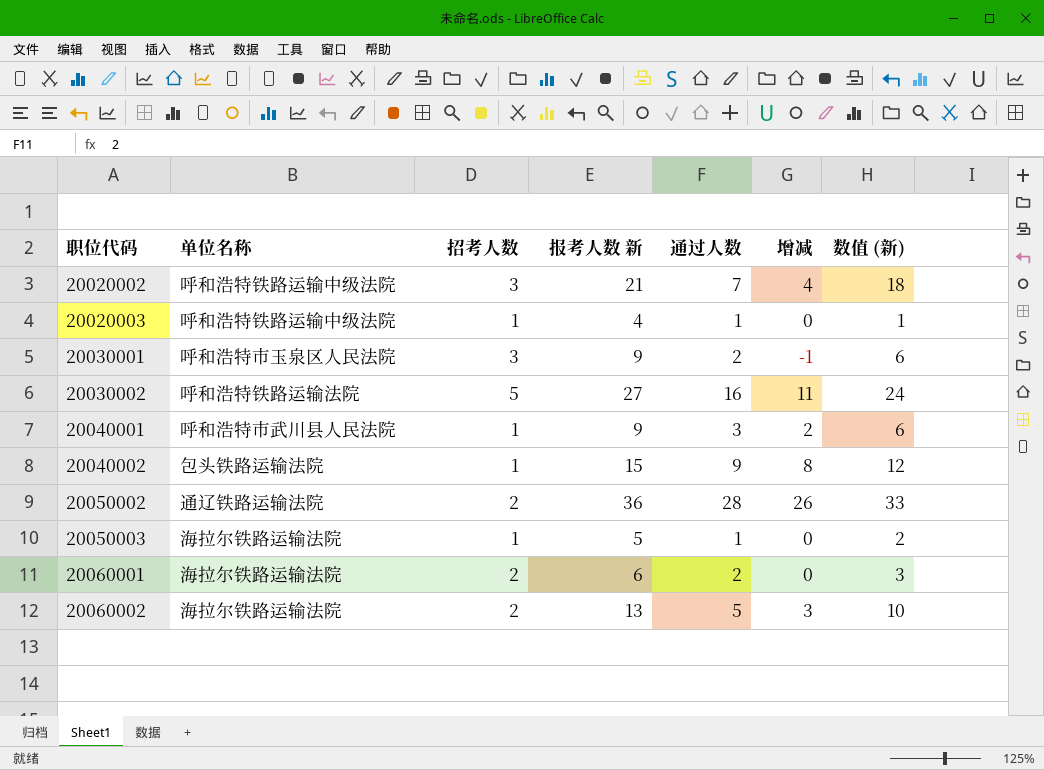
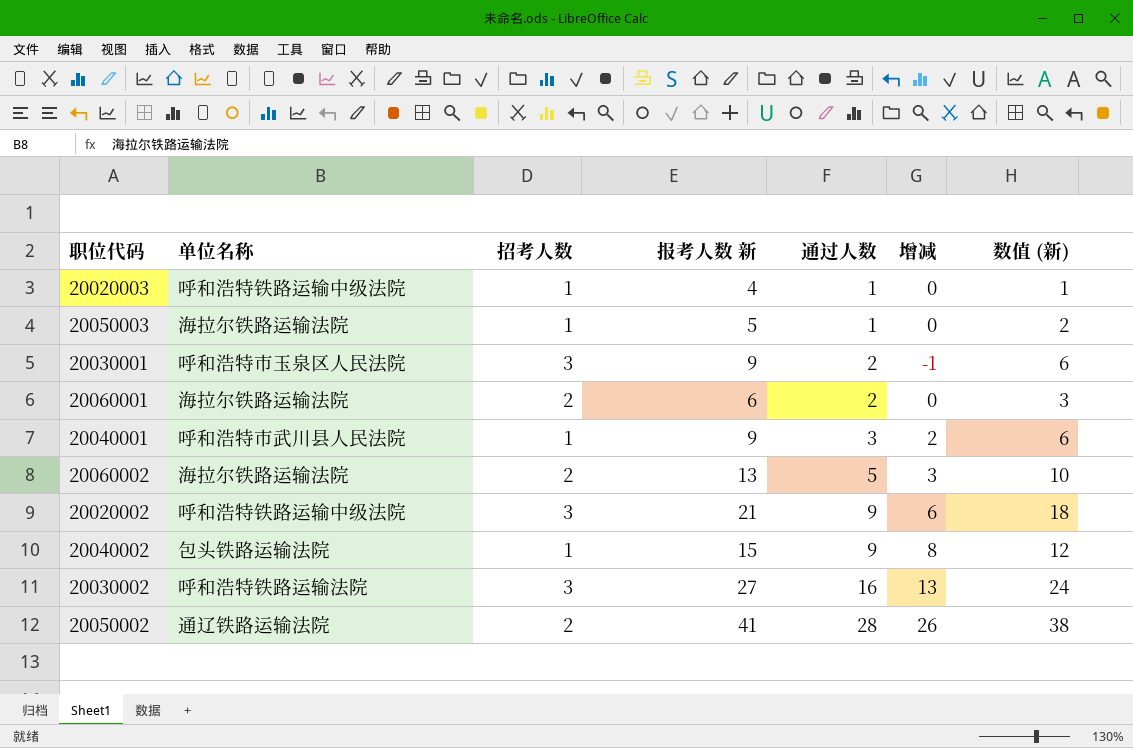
row order: 职位代码 ascending -> 通过人数 ascending
20020002 | 通过人数: 7 -> 9
20020002 | 增减: 4 -> 6
20030002 | 招考人数: 5 -> 3
20030002 | 增减: 11 -> 13
20050002 | 报考人数 新: 36 -> 41
20050002 | 数值 (新): 33 -> 38

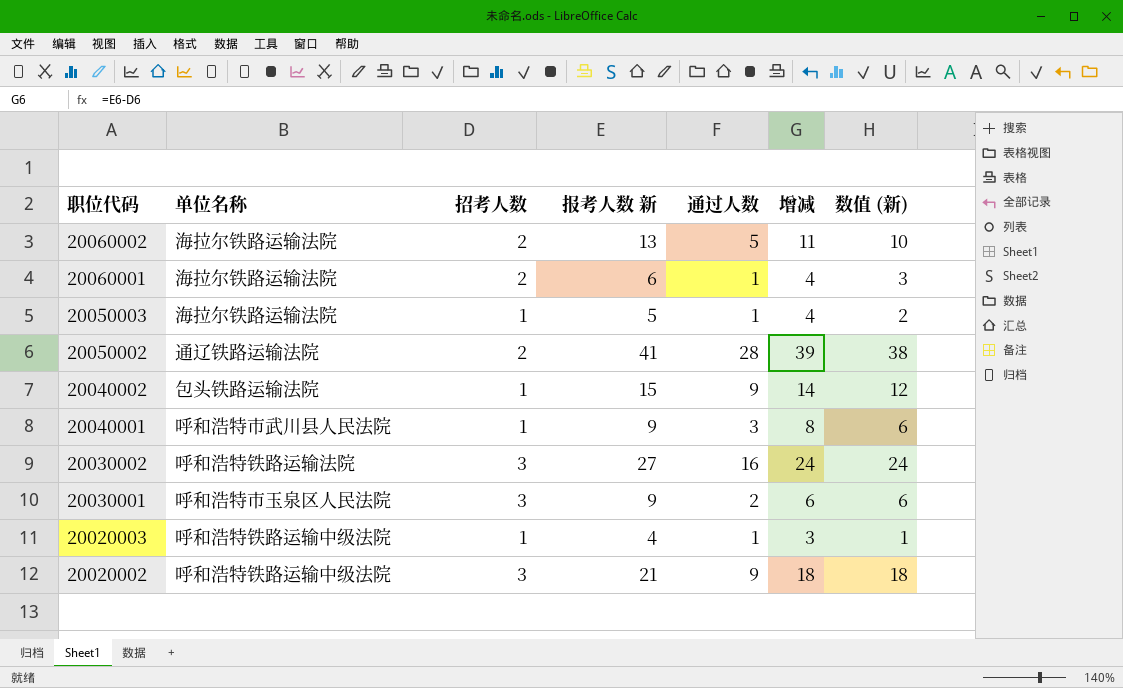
row order: 通过人数 ascending -> 职位代码 descending
column 增减 | formula: [通过人数] - [招考人数] -> [报考人数 新] - [招考人数]
20060001 | 通过人数: 2 -> 1

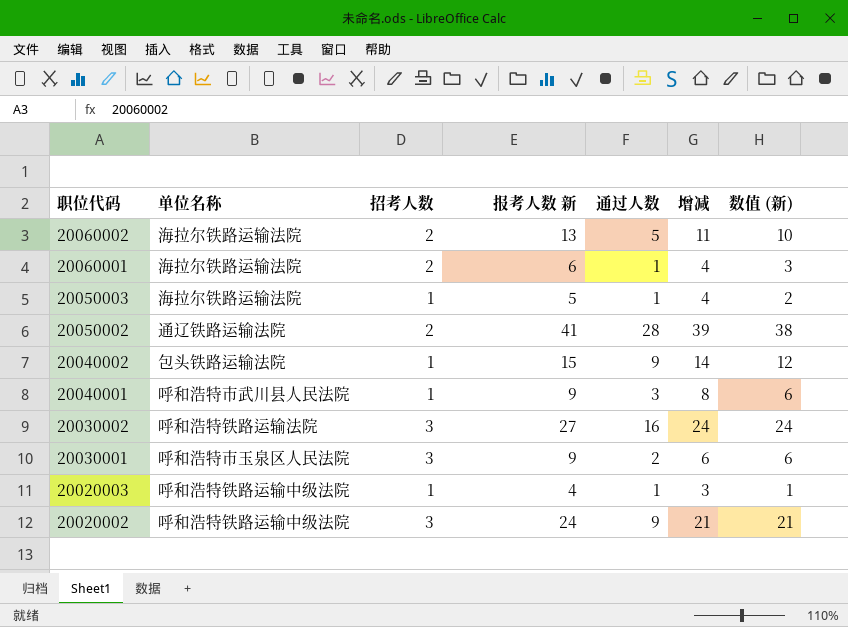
20020002 | 报考人数 新: 21 -> 24
20020002 | 增减: 18 -> 21
20020002 | 数值 (新): 18 -> 21

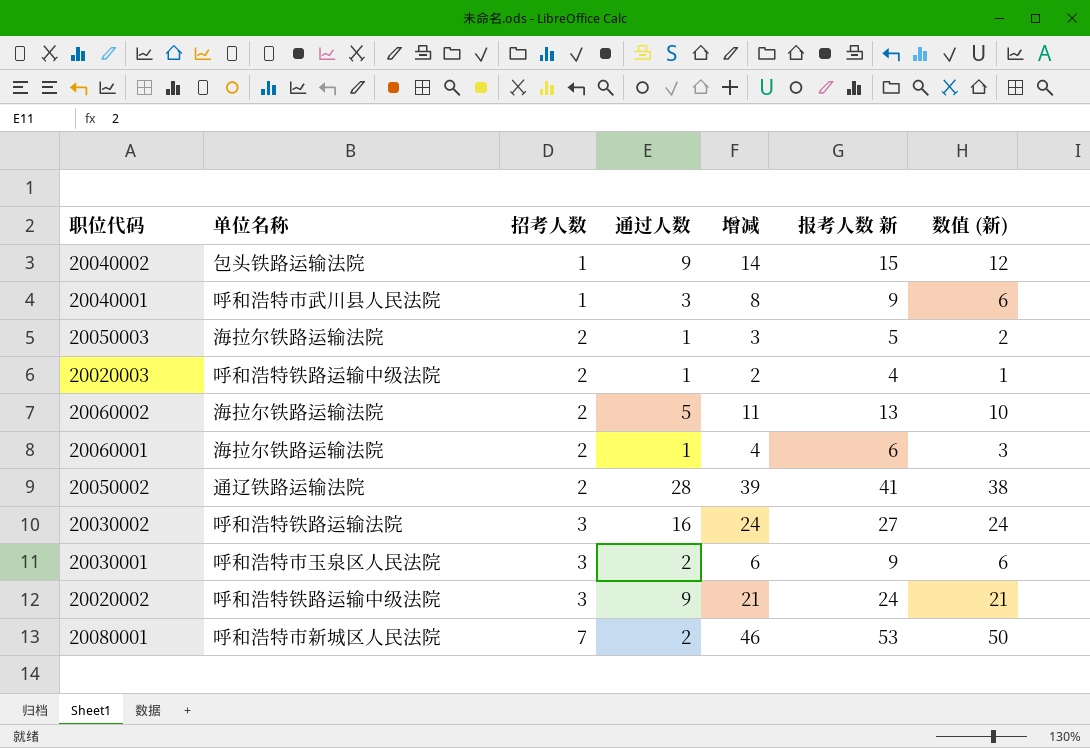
row order: 职位代码 descending -> 招考人数 ascending
column 报考人数 新 | position: 4 -> 6
20050003 | 招考人数: 1 -> 2
20050003 | 增减: 4 -> 3
20020003 | 招考人数: 1 -> 2
20020003 | 增减: 3 -> 2
row 20080001: none -> 呼和浩特市新城区人民法院 | 7 | 2 | 46 | 53 | 50

